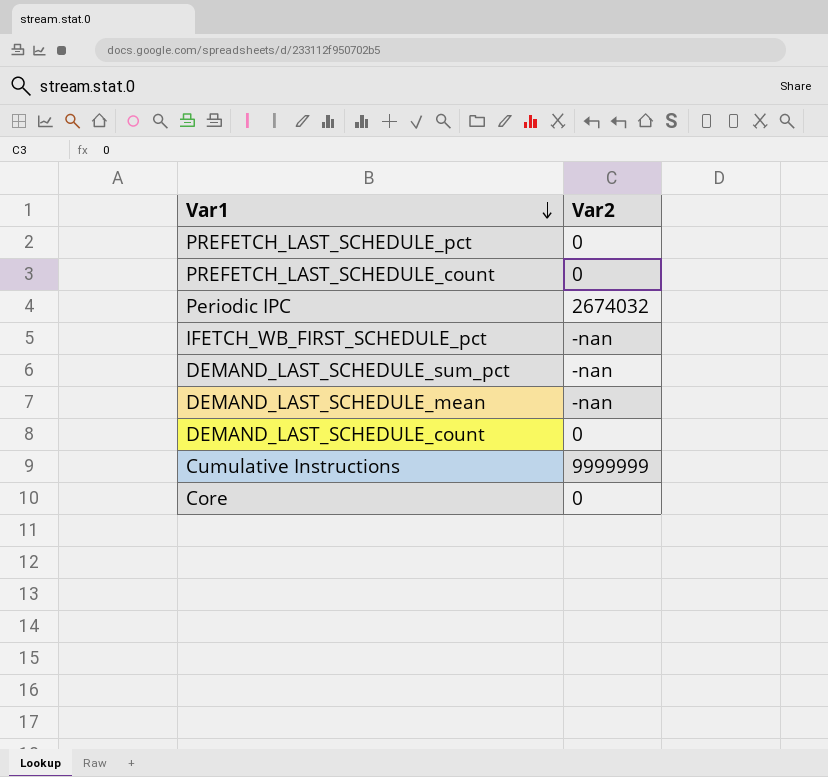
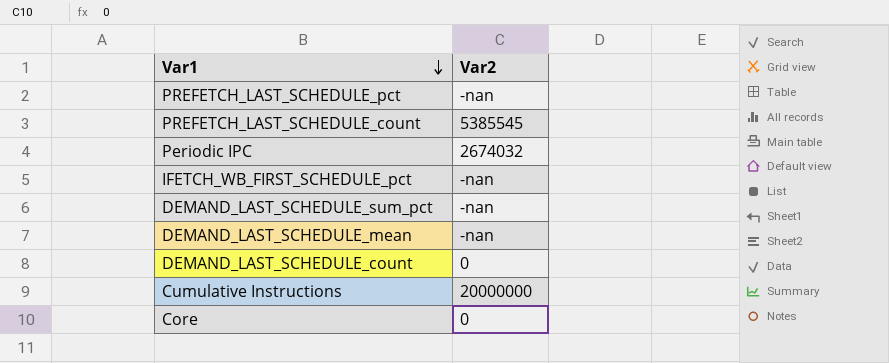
PREFETCH_LAST_SCHEDULE_pct | Var2: 0 -> -nan
PREFETCH_LAST_SCHEDULE_count | Var2: 0 -> 5385545
Cumulative Instructions | Var2: 9999999 -> 20000000

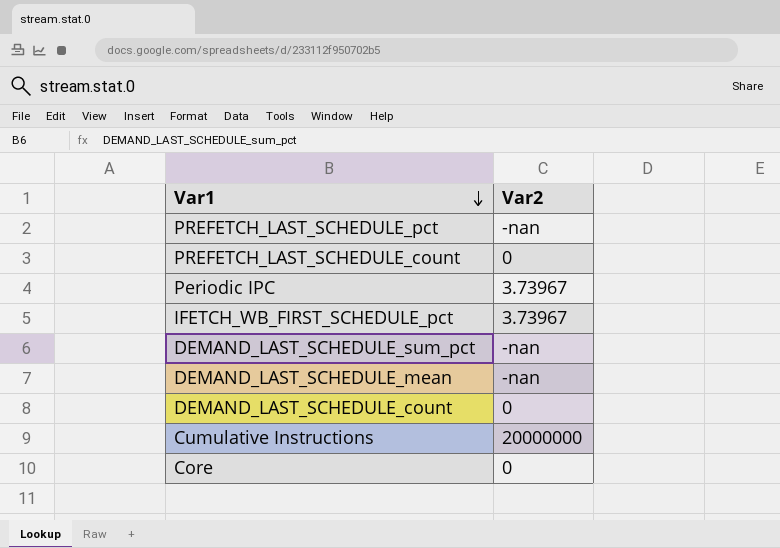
PREFETCH_LAST_SCHEDULE_count | Var2: 5385545 -> 0
Periodic IPC | Var2: 2674032 -> 3.73967
IFETCH_WB_FIRST_SCHEDULE_pct | Var2: -nan -> 3.73967

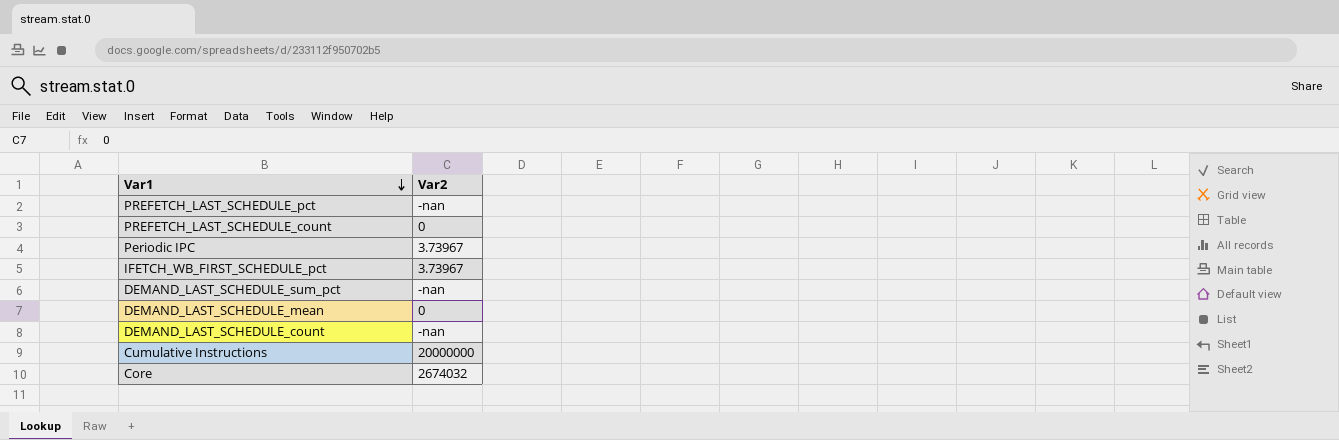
DEMAND_LAST_SCHEDULE_mean | Var2: -nan -> 0
DEMAND_LAST_SCHEDULE_count | Var2: 0 -> -nan
Core | Var2: 0 -> 2674032

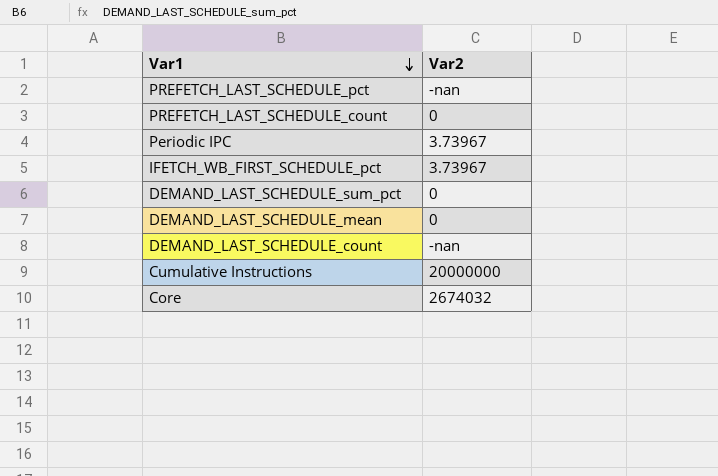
DEMAND_LAST_SCHEDULE_sum_pct | Var2: -nan -> 0

